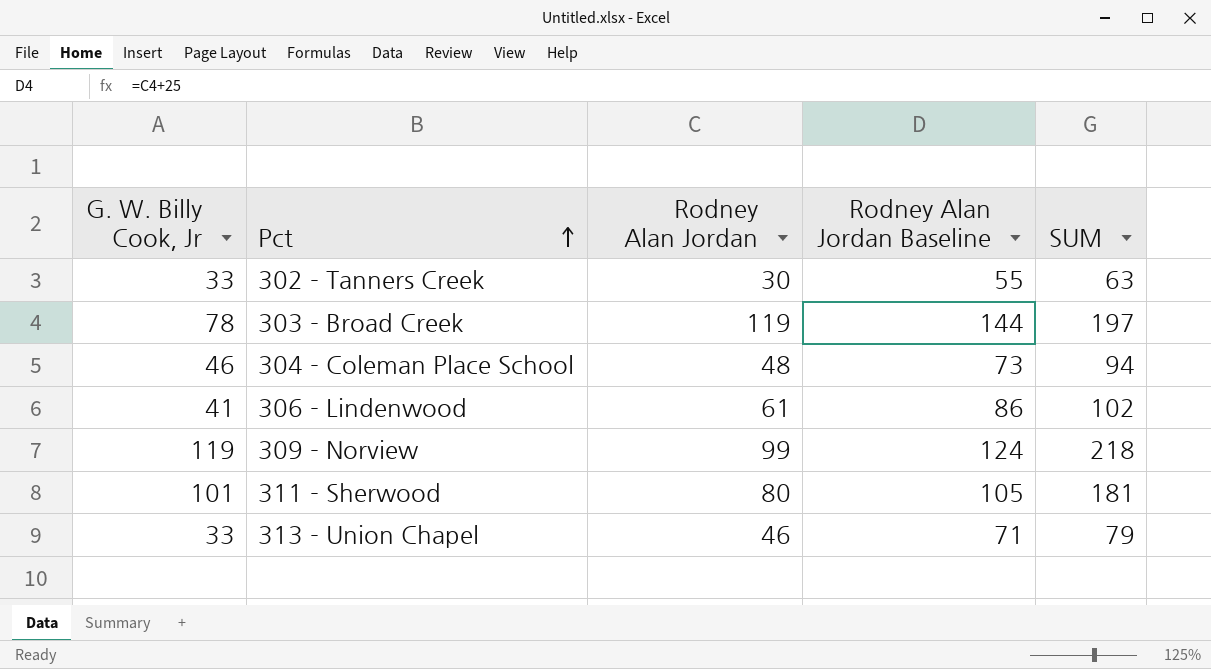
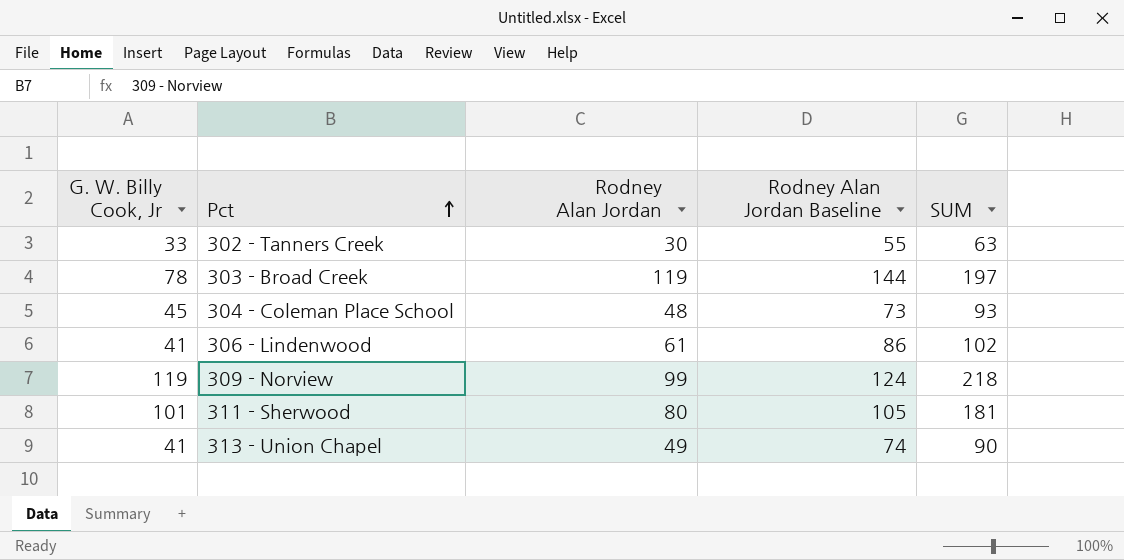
304 - Coleman Place School | G. W. Billy Cook, Jr: 46 -> 45
304 - Coleman Place School | SUM: 94 -> 93
313 - Union Chapel | G. W. Billy Cook, Jr: 33 -> 41
313 - Union Chapel | Rodney Alan Jordan: 46 -> 49
313 - Union Chapel | Rodney Alan Jordan Baseline: 71 -> 74
313 - Union Chapel | SUM: 79 -> 90

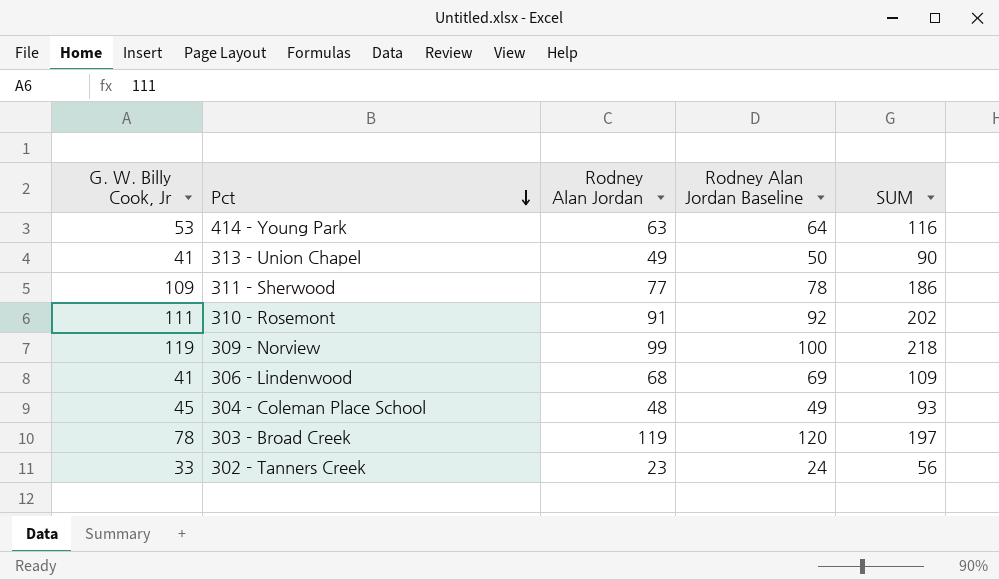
row order: Pct ascending -> Pct descending
column Rodney Alan Jordan Baseline | formula: [Rodney Alan Jordan] + 25 -> [Rodney Alan Jordan] + 1
row 414 - Young Park: none -> 53 | 63 | 64 | 116
311 - Sherwood | G. W. Billy Cook, Jr: 101 -> 109
311 - Sherwood | Rodney Alan Jordan: 80 -> 77
311 - Sherwood | SUM: 181 -> 186
row 310 - Rosemont: none -> 111 | 91 | 92 | 202
306 - Lindenwood | Rodney Alan Jordan: 61 -> 68
306 - Lindenwood | SUM: 102 -> 109
302 - Tanners Creek | Rodney Alan Jordan: 30 -> 23
302 - Tanners Creek | SUM: 63 -> 56

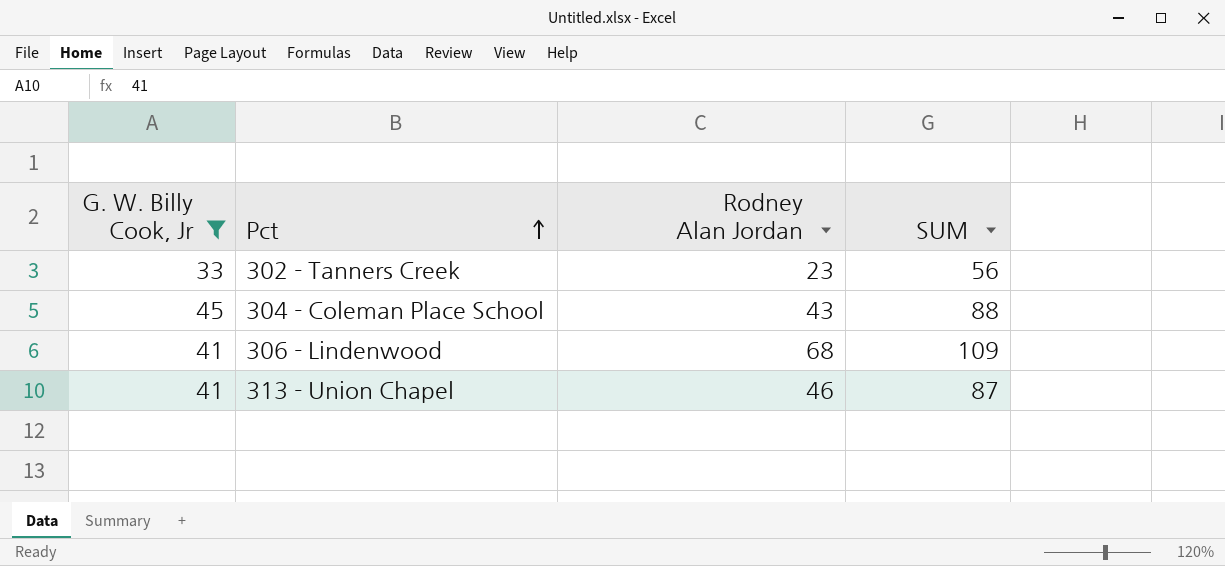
filter: none -> G. W. Billy Cook, Jr <= 45
row order: Pct descending -> Pct ascending
column Rodney Alan Jordan Baseline | formula: [Rodney Alan Jordan] + 1 -> none
304 - Coleman Place School | Rodney Alan Jordan: 48 -> 43
304 - Coleman Place School | SUM: 93 -> 88
313 - Union Chapel | Rodney Alan Jordan: 49 -> 46
313 - Union Chapel | SUM: 90 -> 87

